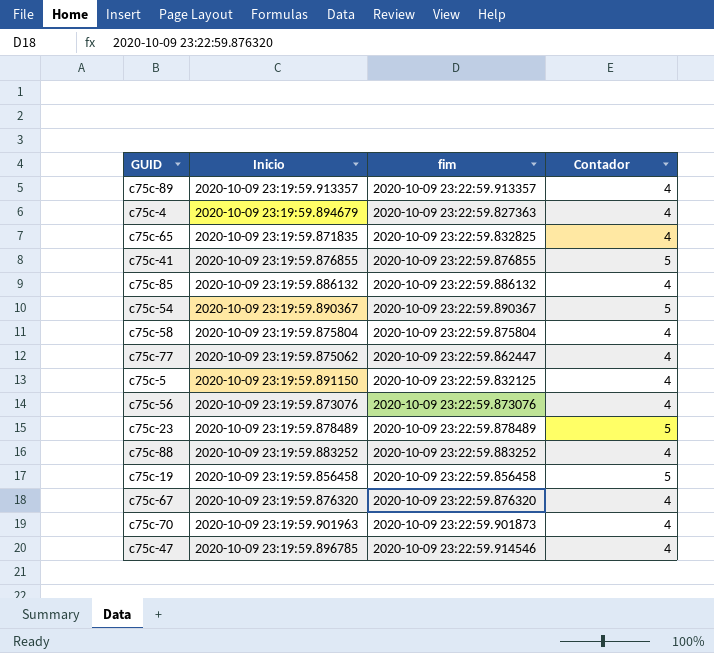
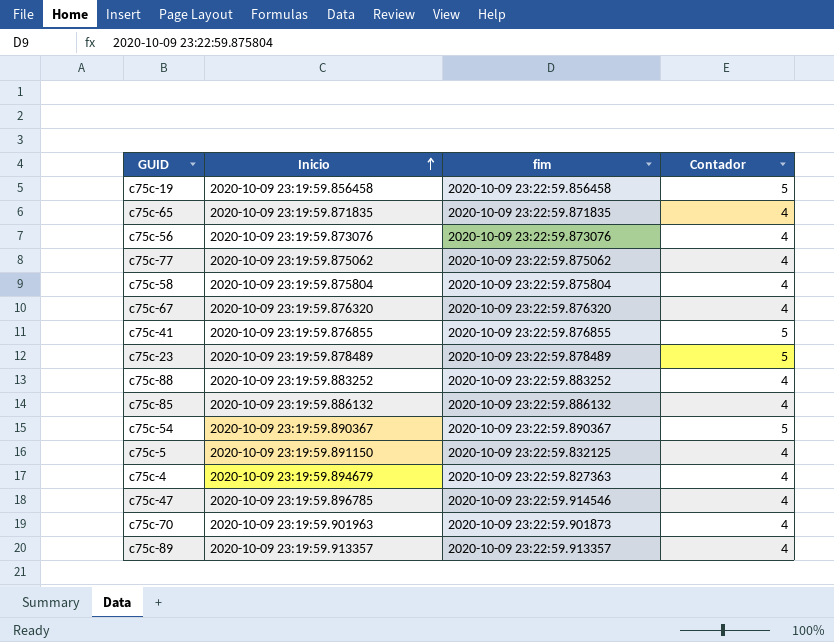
row order: none -> Inicio ascending
c75c-65 | fim: 2020-10-09 23:22:59.832825 -> 2020-10-09 23:22:59.871835
c75c-77 | fim: 2020-10-09 23:22:59.862447 -> 2020-10-09 23:22:59.875062

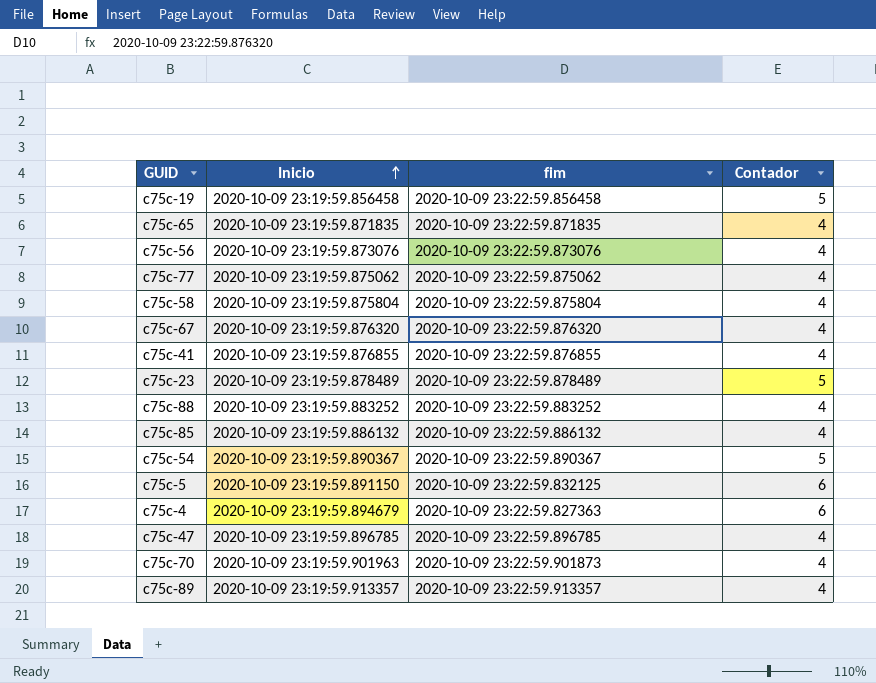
c75c-41 | Contador: 5 -> 4
c75c-5 | Contador: 4 -> 6
c75c-4 | Contador: 4 -> 6
c75c-47 | fim: 2020-10-09 23:22:59.914546 -> 2020-10-09 23:22:59.896785

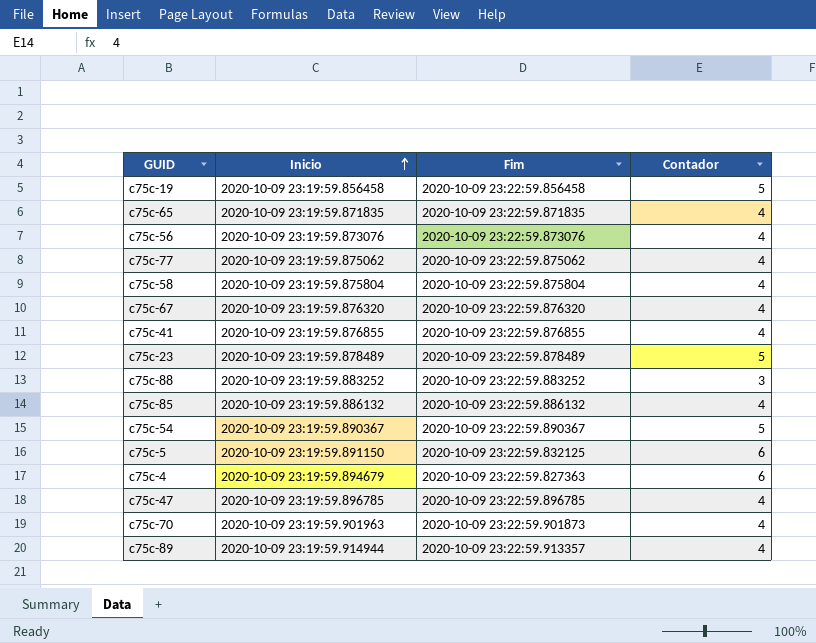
column name: fim -> Fim
c75c-88 | Contador: 4 -> 3
c75c-89 | Inicio: 2020-10-09 23:19:59.913357 -> 2020-10-09 23:19:59.914944

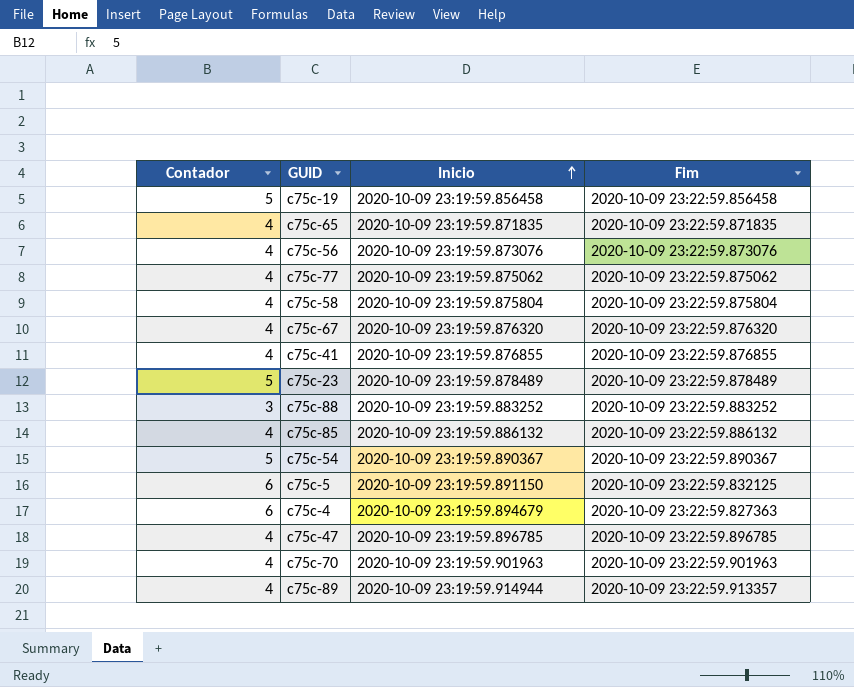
column Contador | position: 4 -> 1
c75c-70 | Fim: 2020-10-09 23:22:59.901873 -> 2020-10-09 23:22:59.901963

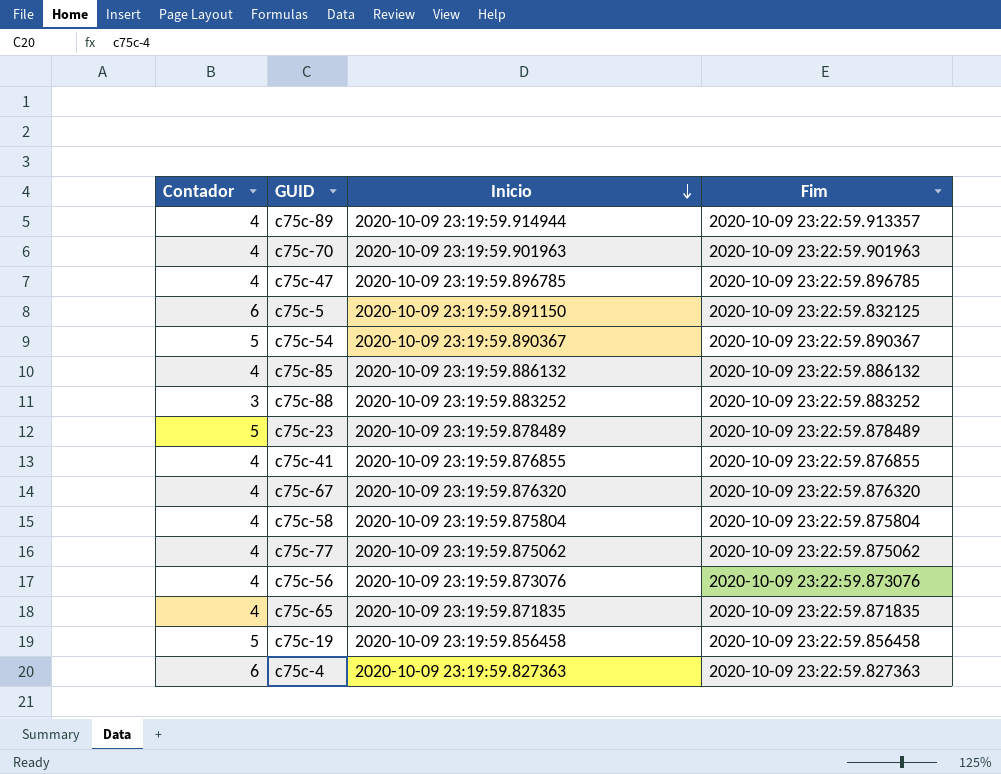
row order: Inicio ascending -> Inicio descending
c75c-4 | Inicio: 2020-10-09 23:19:59.894679 -> 2020-10-09 23:19:59.827363

